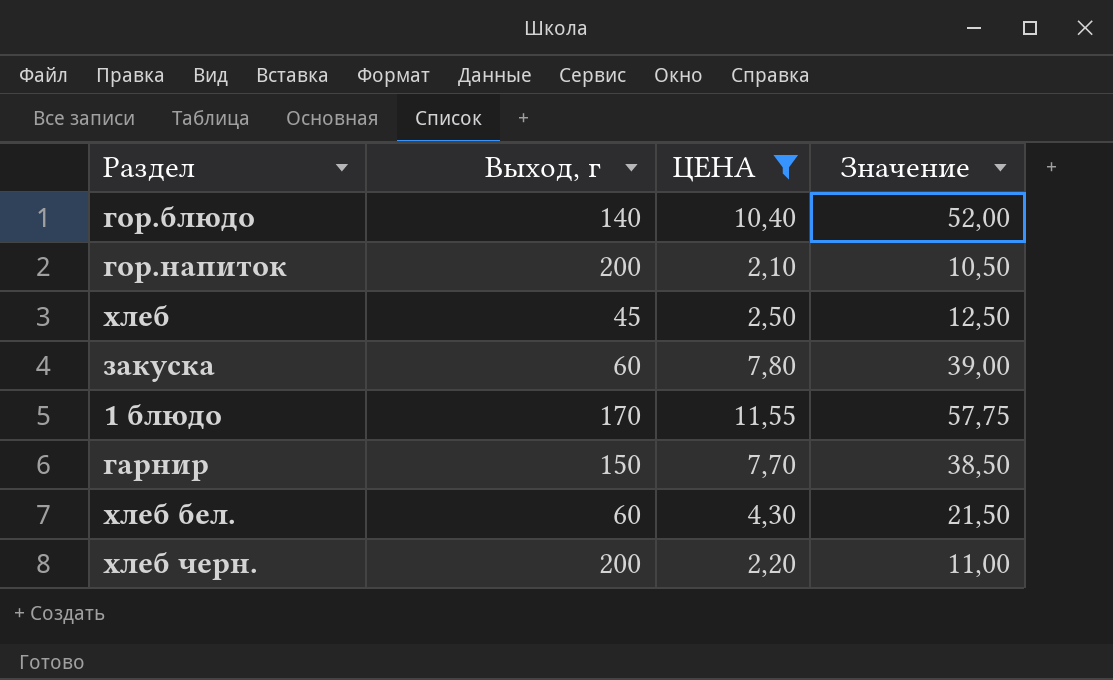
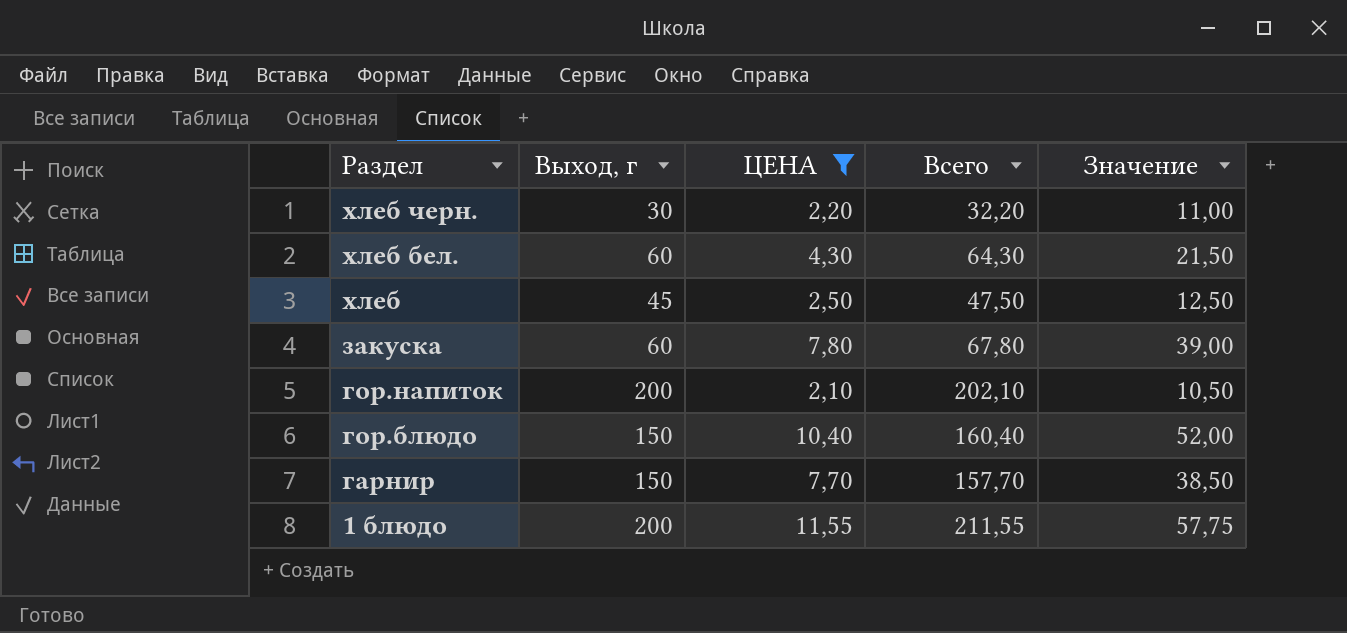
row order: none -> Раздел descending
column Всего | formula: none -> [Выход, г] + [ЦЕНА]
хлеб черн. | Выход, г: 200 -> 30
гор.блюдо | Выход, г: 140 -> 150
1 блюдо | Выход, г: 170 -> 200

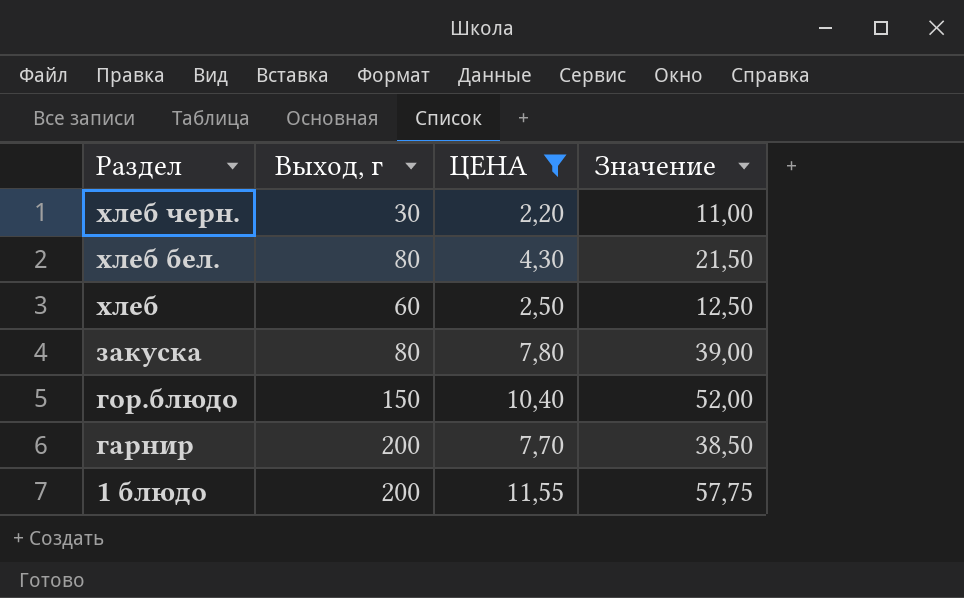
column Всего | formula: [Выход, г] + [ЦЕНА] -> none
row гор.напиток: 200 | 2,10 | 202,10 | 10,50 -> none
хлеб бел. | Выход, г: 60 -> 80
хлеб | Выход, г: 45 -> 60
закуска | Выход, г: 60 -> 80
гарнир | Выход, г: 150 -> 200

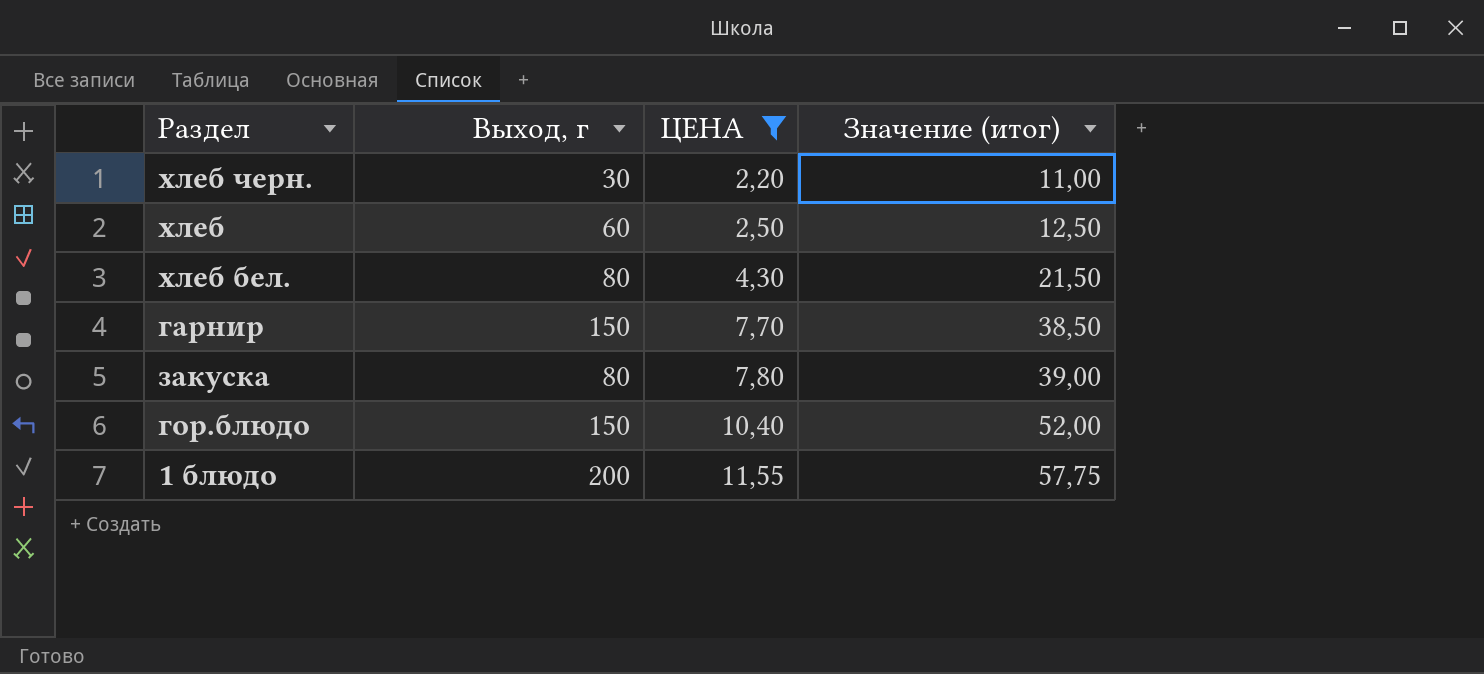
row order: Раздел descending -> ЦЕНА ascending
column name: Значение -> Значение (итог)
гарнир | Выход, г: 200 -> 150

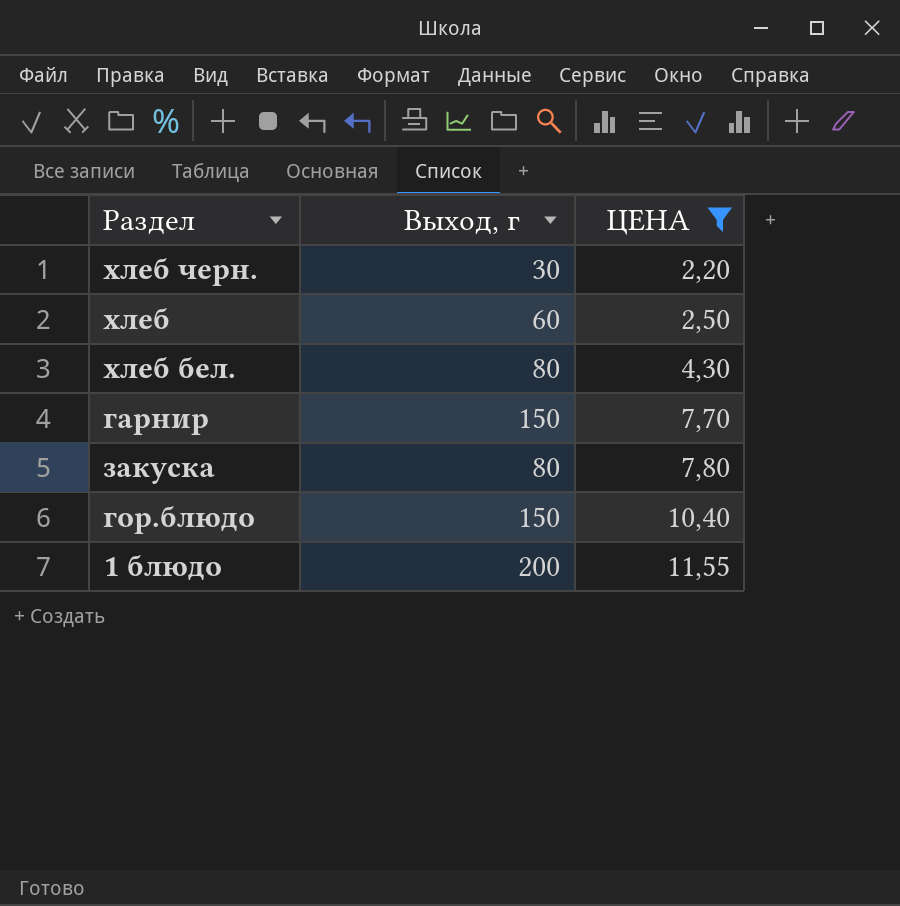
column Значение (итог) | formula: [ЦЕНА] * 5 -> none

